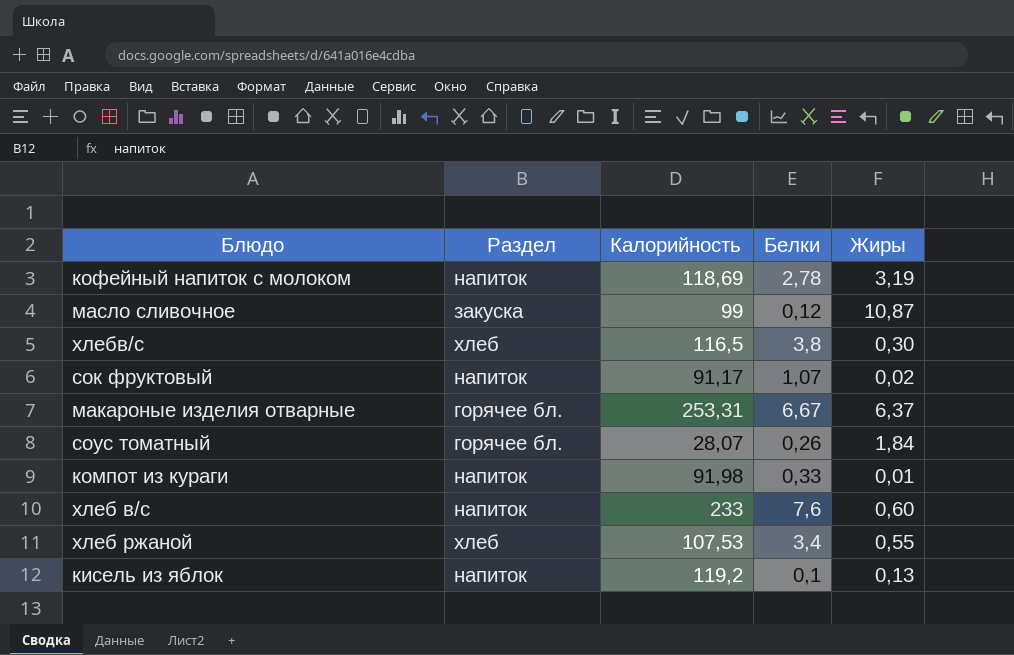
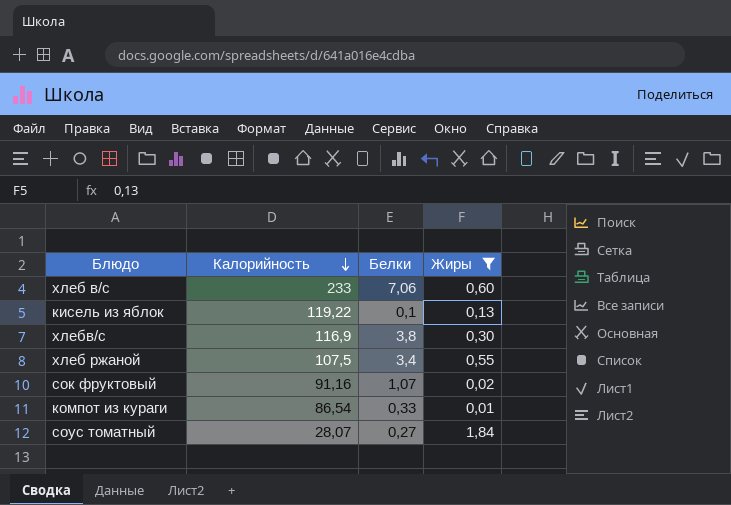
filter: none -> Жиры <= 1,84
row order: none -> Калорийность descending
column Раздел | position: 2 -> none
хлеб в/с | Белки: 7,6 -> 7,06
кисель из яблок | Калорийность: 119,2 -> 119,22
хлебв/с | Калорийность: 116,5 -> 116,9
хлеб ржаной | Калорийность: 107,53 -> 107,5
сок фруктовый | Калорийность: 91,17 -> 91,16
компот из кураги | Калорийность: 91,98 -> 86,54
соус томатный | Белки: 0,26 -> 0,27

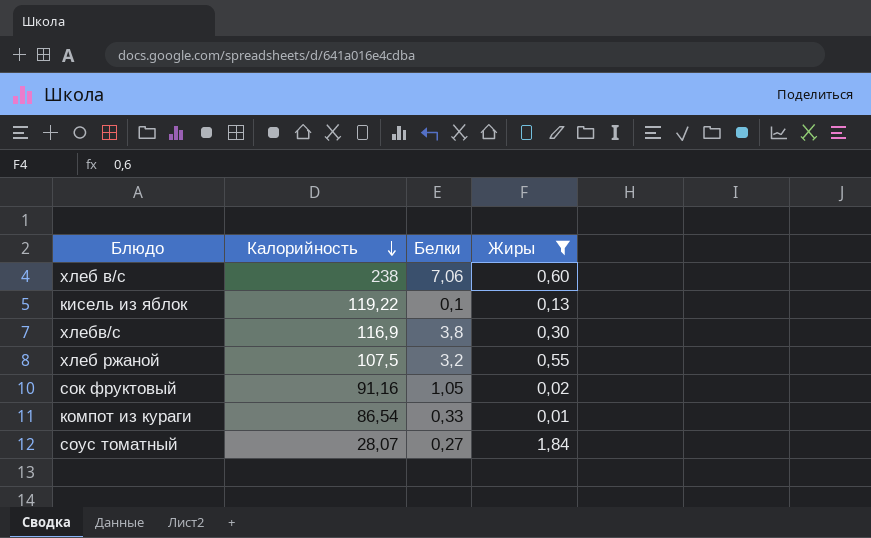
хлеб в/с | Калорийность: 233 -> 238
хлеб ржаной | Белки: 3,4 -> 3,2
сок фруктовый | Белки: 1,07 -> 1,05

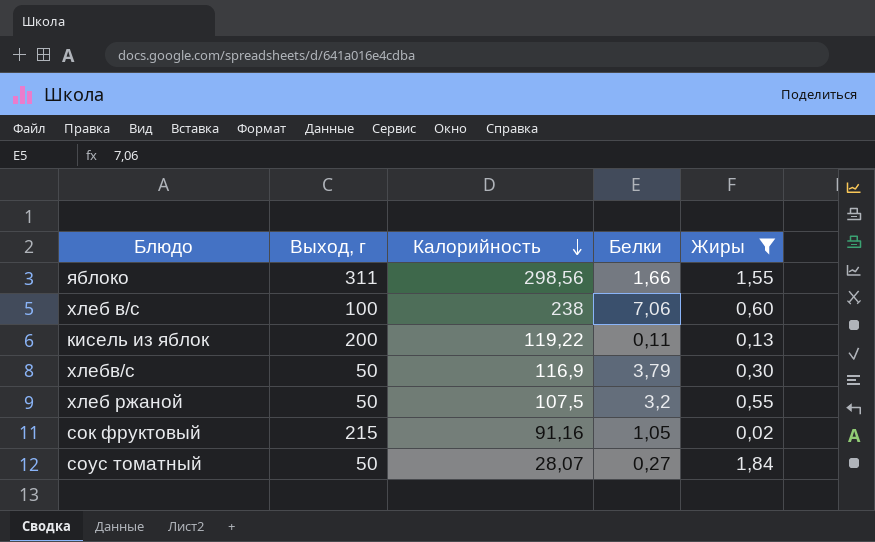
column Выход, г | position: none -> 2
row компот из кураги: 86,54 | 0,33 | 0,01 -> none
row яблоко: none -> 311 | 298,56 | 1,66 | 1,55
кисель из яблок | Белки: 0,1 -> 0,11
хлебв/с | Белки: 3,8 -> 3,79

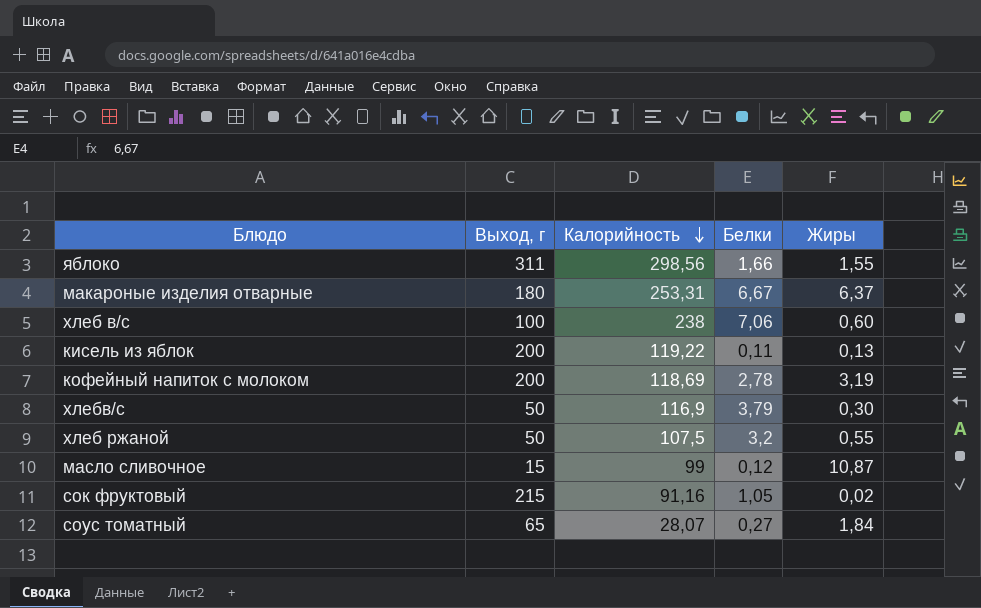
filter: Жиры <= 1,84 -> none
соус томатный | Выход, г: 50 -> 65

